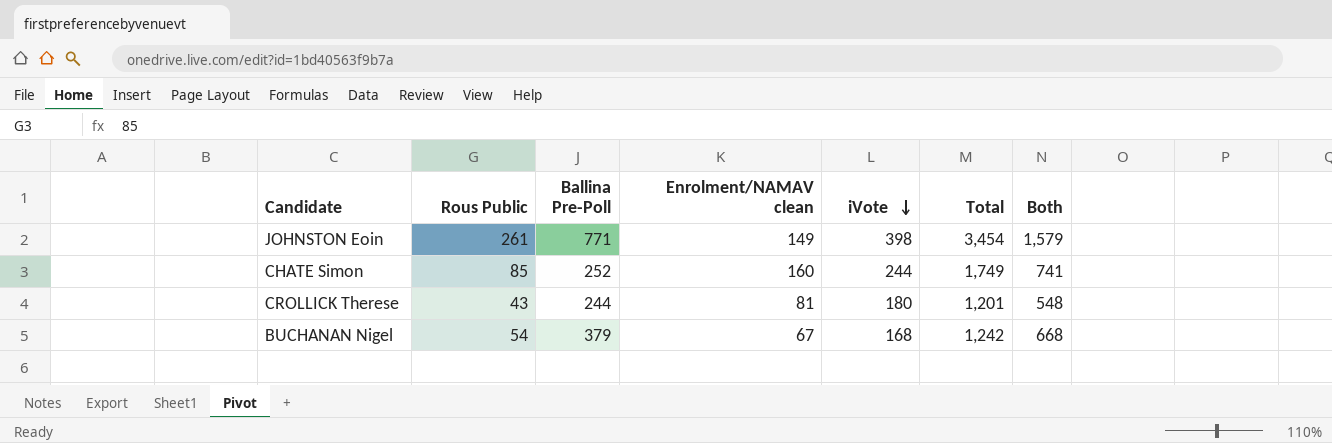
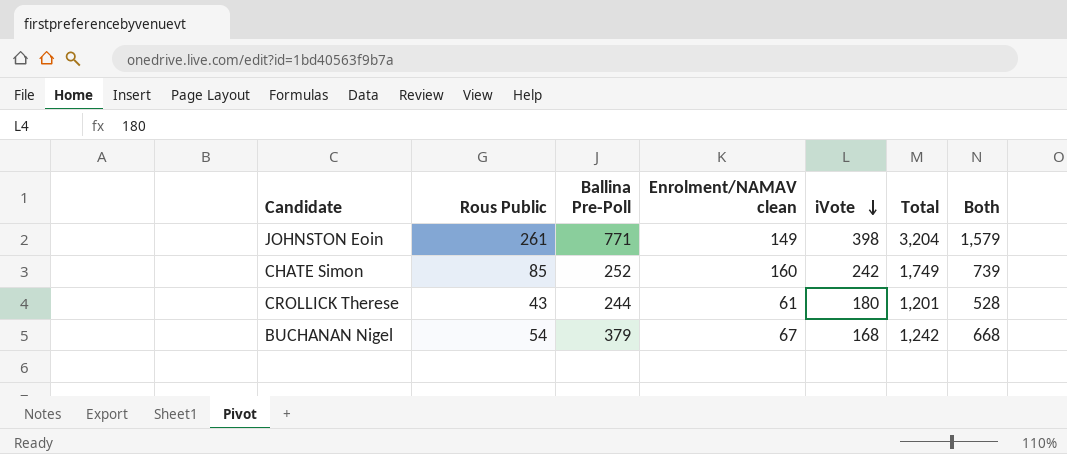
JOHNSTON Eoin | Total: 3,454 -> 3,204
CHATE Simon | iVote: 244 -> 242
CHATE Simon | Both: 741 -> 739
CROLLICK Therese | Enrolment/NAMAV clean: 81 -> 61
CROLLICK Therese | Both: 548 -> 528

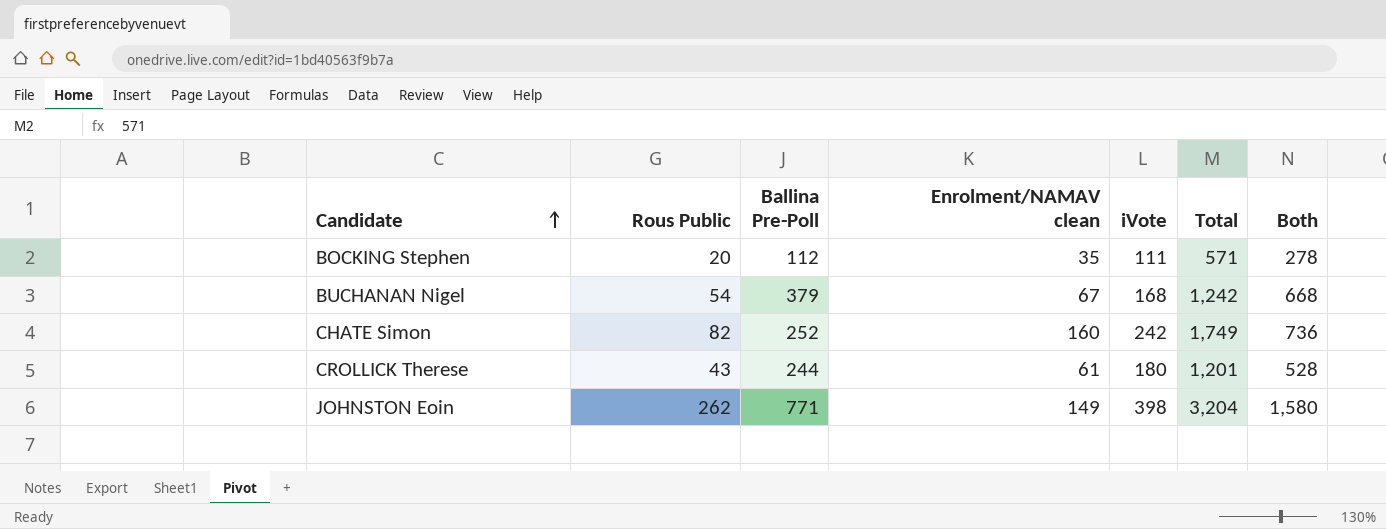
row order: iVote descending -> Candidate ascending
row BOCKING Stephen: none -> 20 | 112 | 35 | 111 | 571 | 278
CHATE Simon | Rous Public: 85 -> 82
CHATE Simon | Both: 739 -> 736
JOHNSTON Eoin | Rous Public: 261 -> 262
JOHNSTON Eoin | Both: 1,579 -> 1,580

